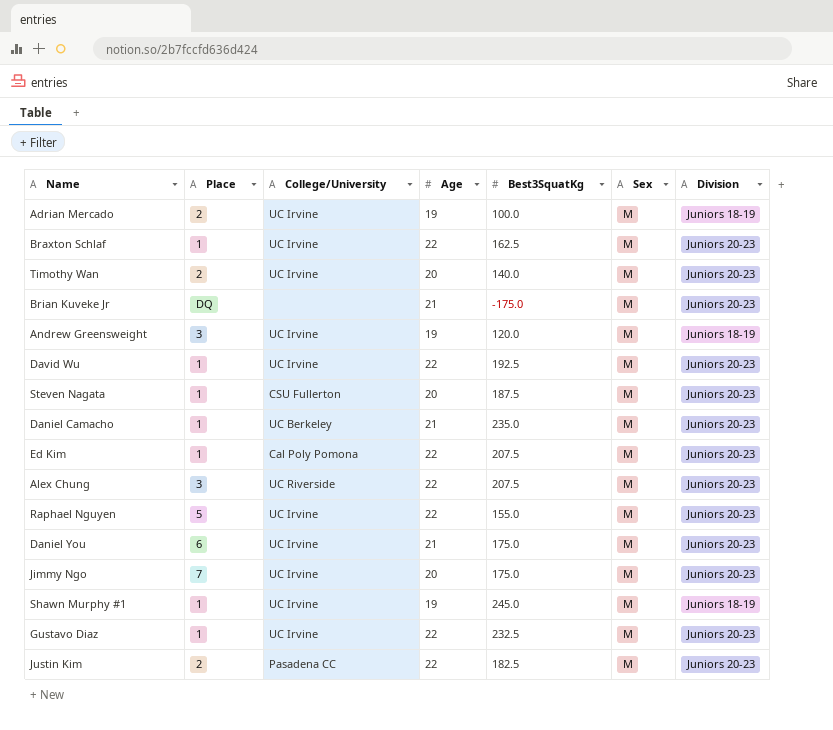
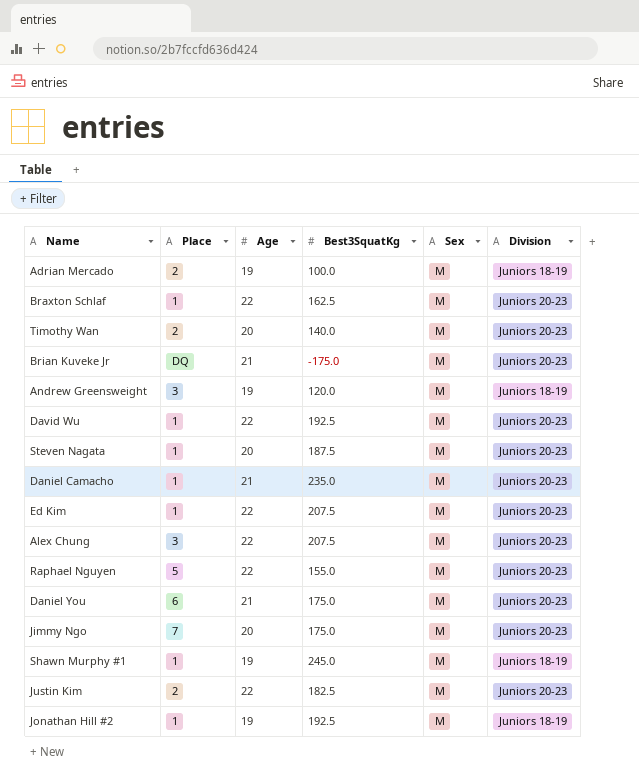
column College/University | position: 3 -> none
row Gustavo Diaz: 1 | UC Irvine | 22 | 232.5 | M | Juniors 20-23 -> none
row Jonathan Hill #2: none -> 1 | 19 | 192.5 | M | Juniors 18-19

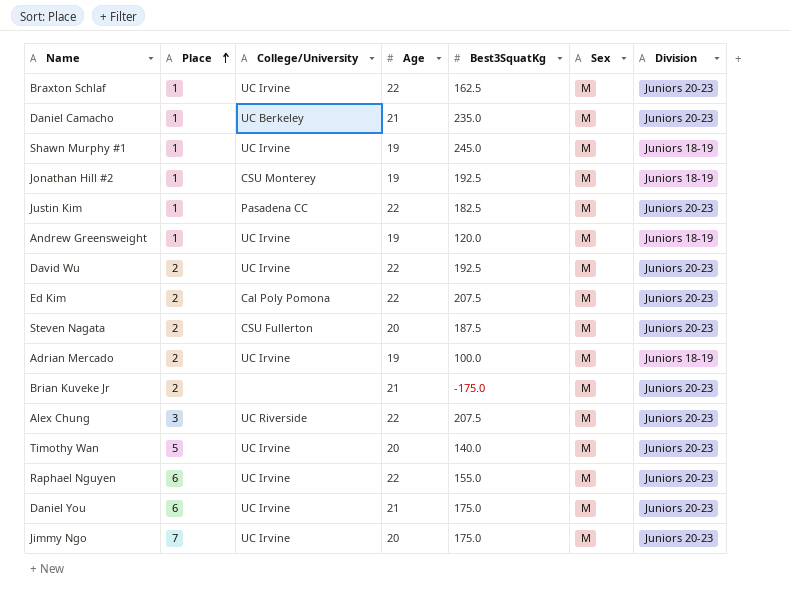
row order: none -> Place ascending
column College/University | position: none -> 3
Justin Kim | Place: 2 -> 1
Andrew Greensweight | Place: 3 -> 1
David Wu | Place: 1 -> 2
Ed Kim | Place: 1 -> 2
Steven Nagata | Place: 1 -> 2
Brian Kuveke Jr | Place: DQ -> 2
Timothy Wan | Place: 2 -> 5
Raphael Nguyen | Place: 5 -> 6

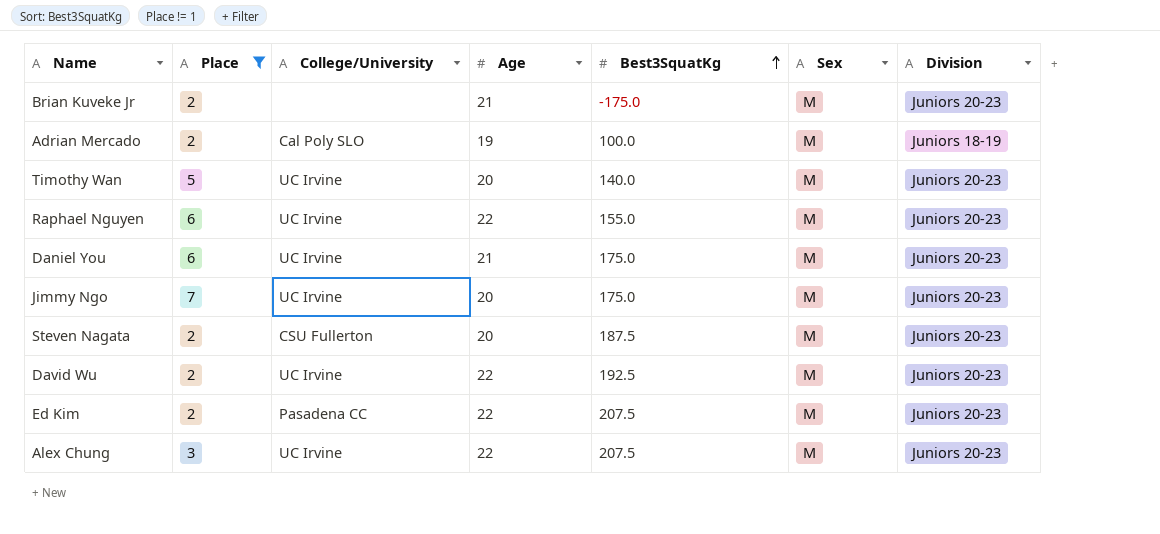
filter: none -> Place != 1
row order: Place ascending -> Best3SquatKg ascending
Adrian Mercado | College/University: UC Irvine -> Cal Poly SLO
Ed Kim | College/University: Cal Poly Pomona -> Pasadena CC
Alex Chung | College/University: UC Riverside -> UC Irvine

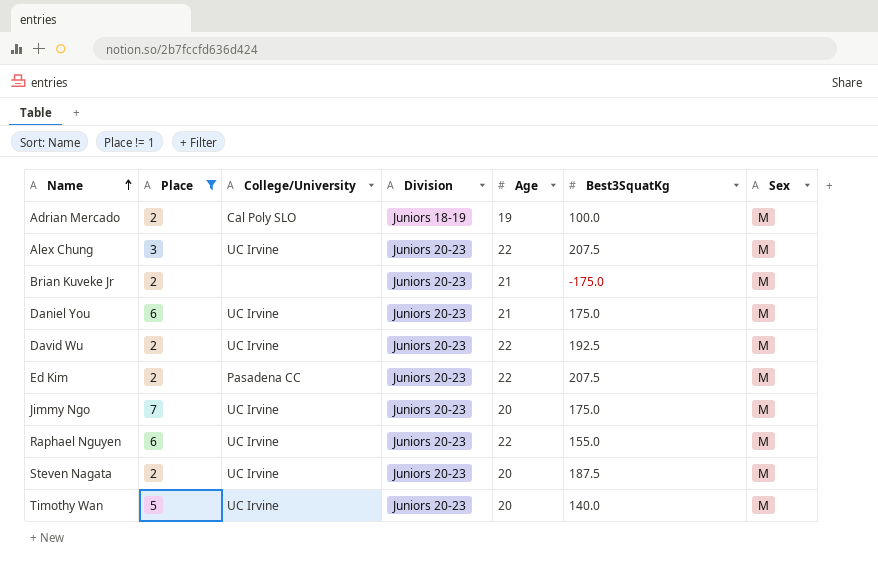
row order: Best3SquatKg ascending -> Name ascending
column Division | position: 7 -> 4
Steven Nagata | College/University: CSU Fullerton -> UC Irvine

